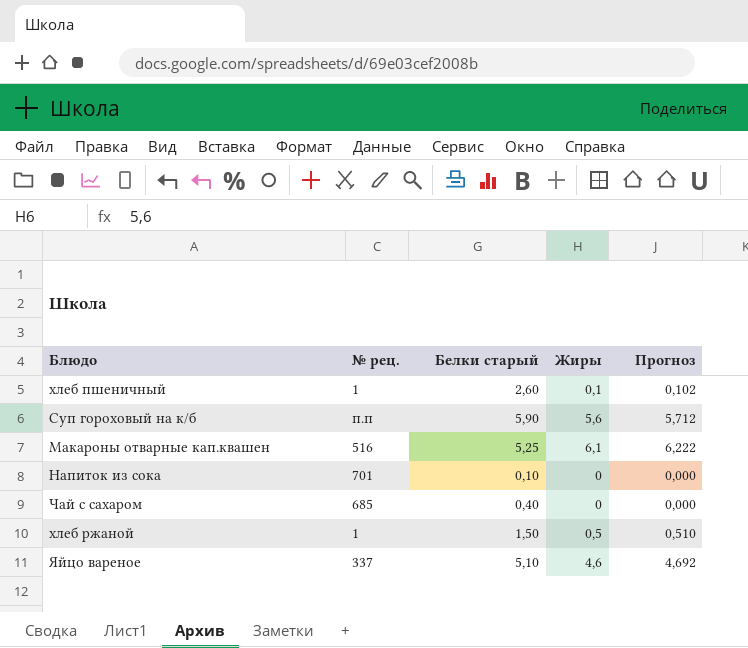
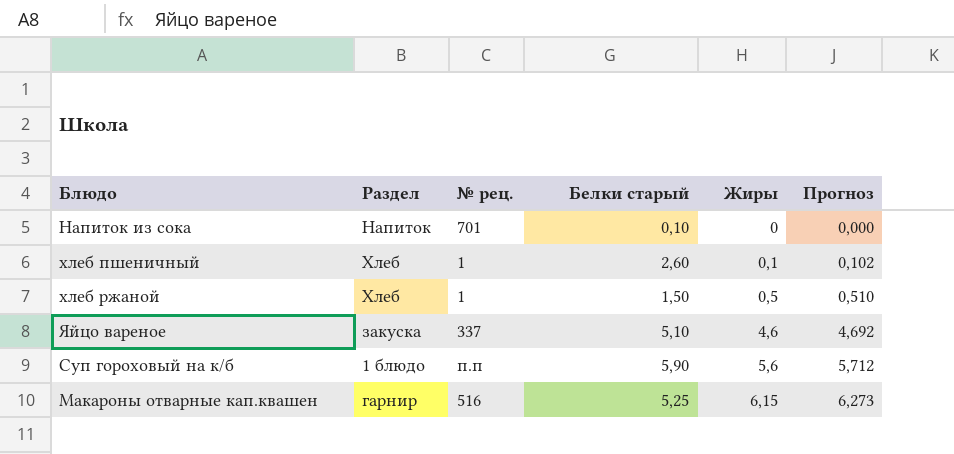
row order: none -> Жиры ascending
column Раздел | position: none -> 2
row Чай с сахаром: 685 | 0,40 | 0 | 0,000 -> none
Макароны отварные кап.квашен | Жиры: 6,1 -> 6,15
Макароны отварные кап.квашен | Прогноз: 6,222 -> 6,273

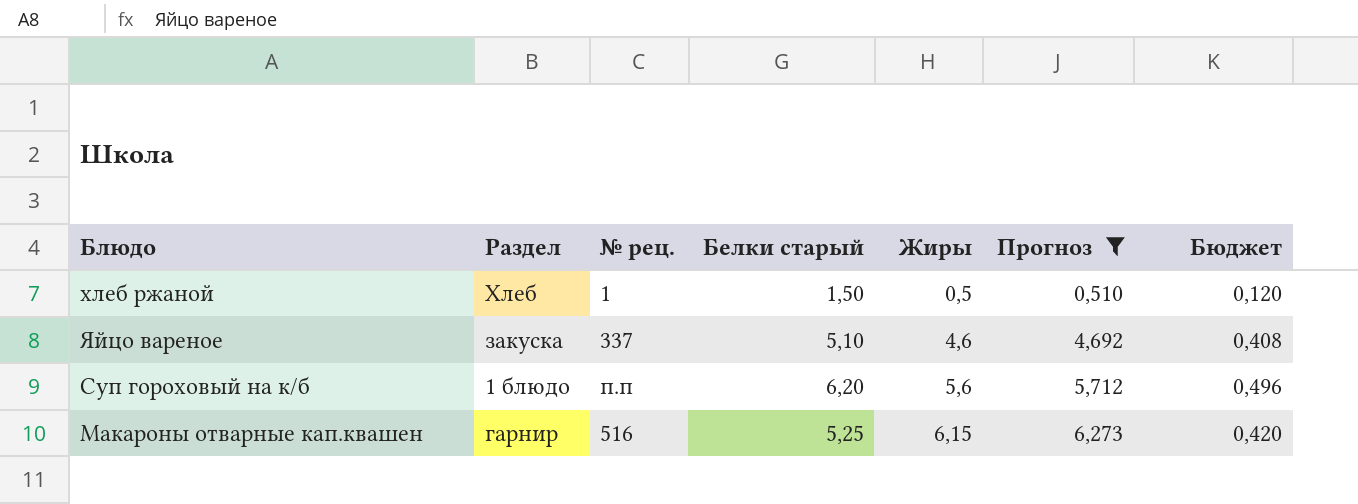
filter: none -> Прогноз >= 0,510
column Бюджет | formula: none -> [Белки старый] * 0,08
Суп гороховый на к/б | Белки старый: 5,90 -> 6,20

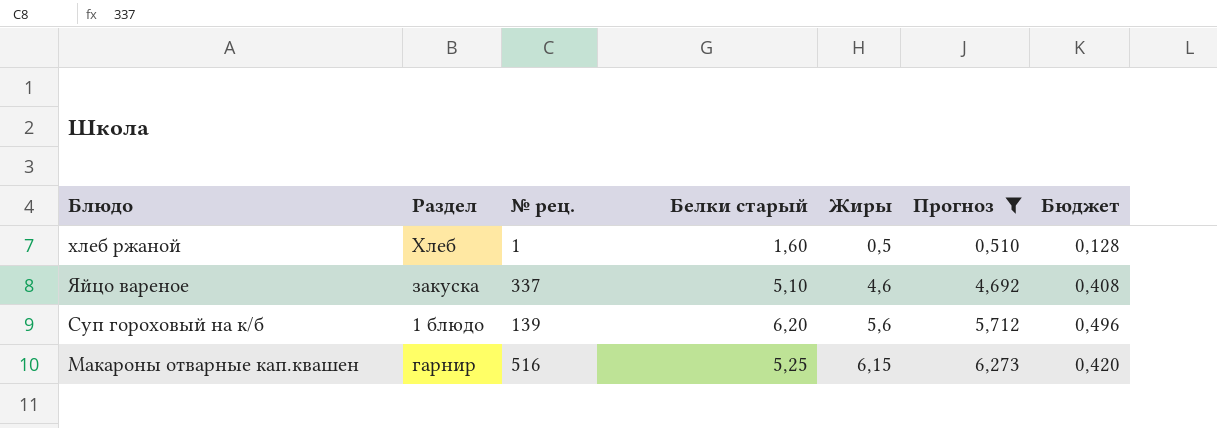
хлеб ржаной | Белки старый: 1,50 -> 1,60
хлеб ржаной | Бюджет: 0,120 -> 0,128
Суп гороховый на к/б | № рец.: п.п -> 139

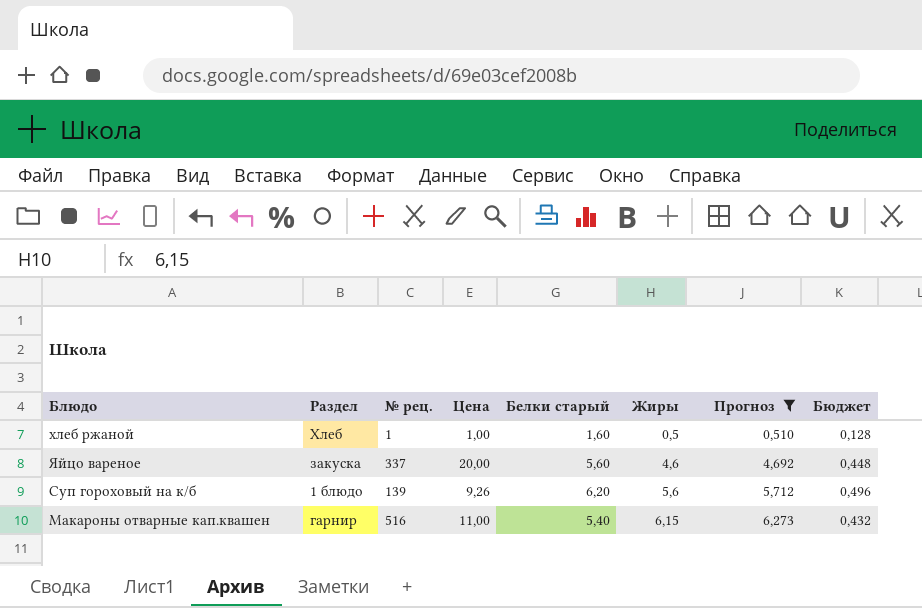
column Цена | position: none -> 4
Яйцо вареное | Белки старый: 5,10 -> 5,60
Яйцо вареное | Бюджет: 0,408 -> 0,448
Макароны отварные кап.квашен | Белки старый: 5,25 -> 5,40
Макароны отварные кап.квашен | Бюджет: 0,420 -> 0,432

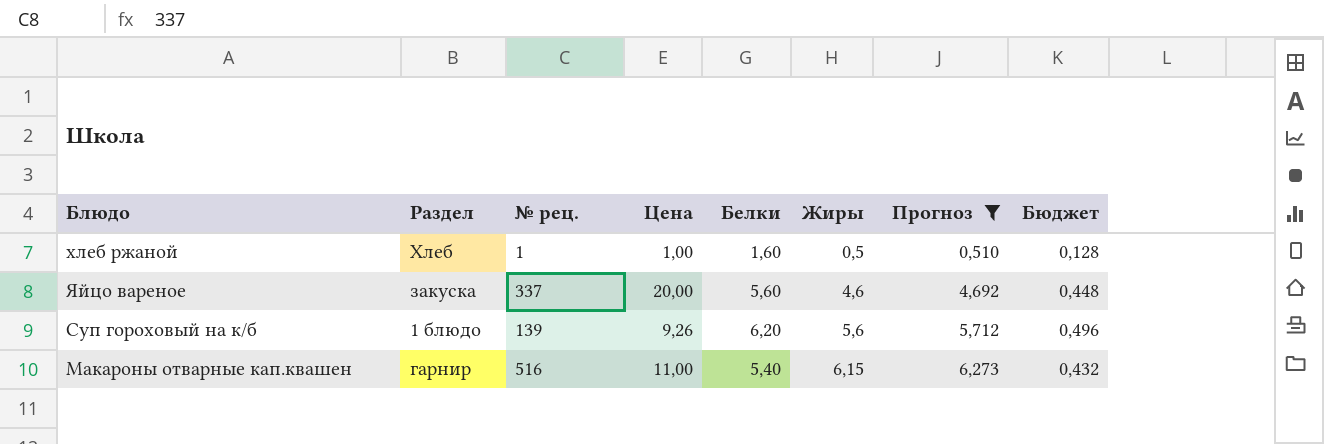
column name: Белки старый -> Белки

